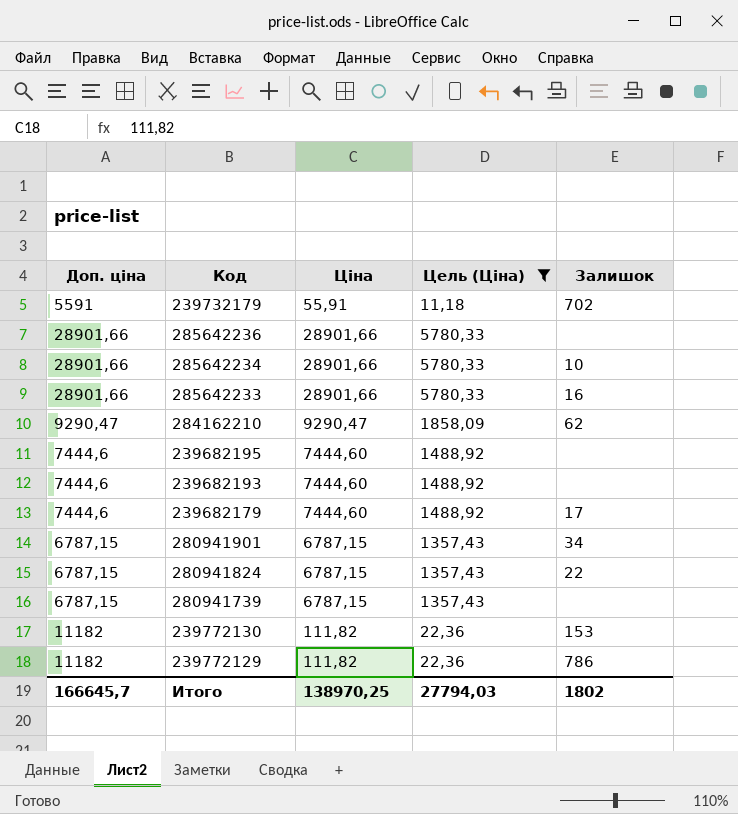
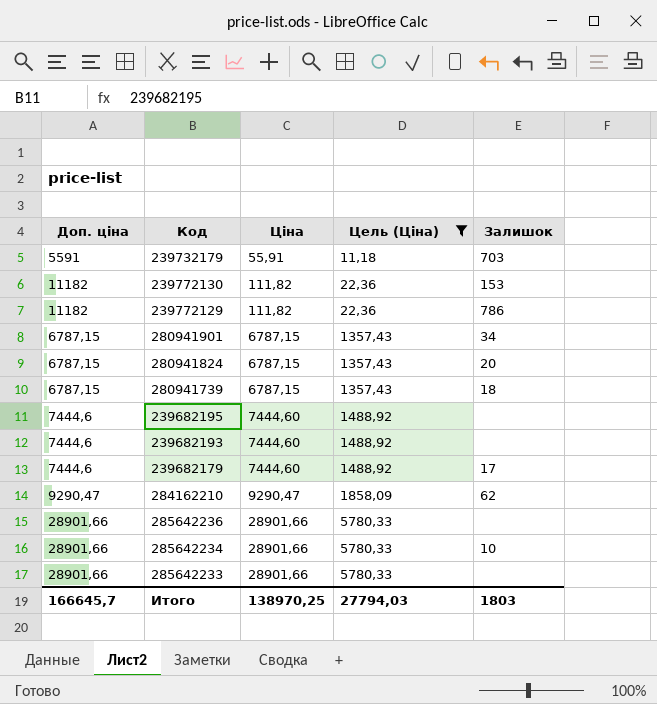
row order: none -> Ціна ascending
239732179 | Залишок: 702 -> 703
280941824 | Залишок: 22 -> 20
280941739 | Залишок: none -> 18
285642233 | Залишок: 16 -> none
Итого | Залишок: 1802 -> 1803

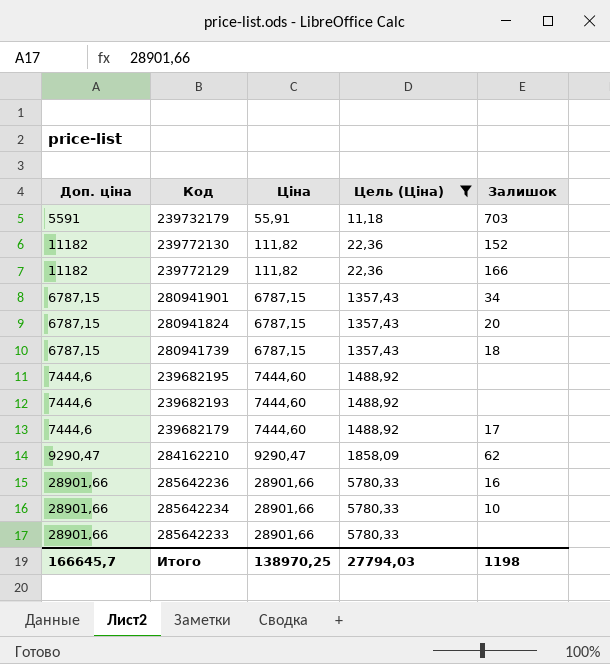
239772130 | Залишок: 153 -> 152
239772129 | Залишок: 786 -> 166
285642236 | Залишок: none -> 16
Итого | Залишок: 1803 -> 1198

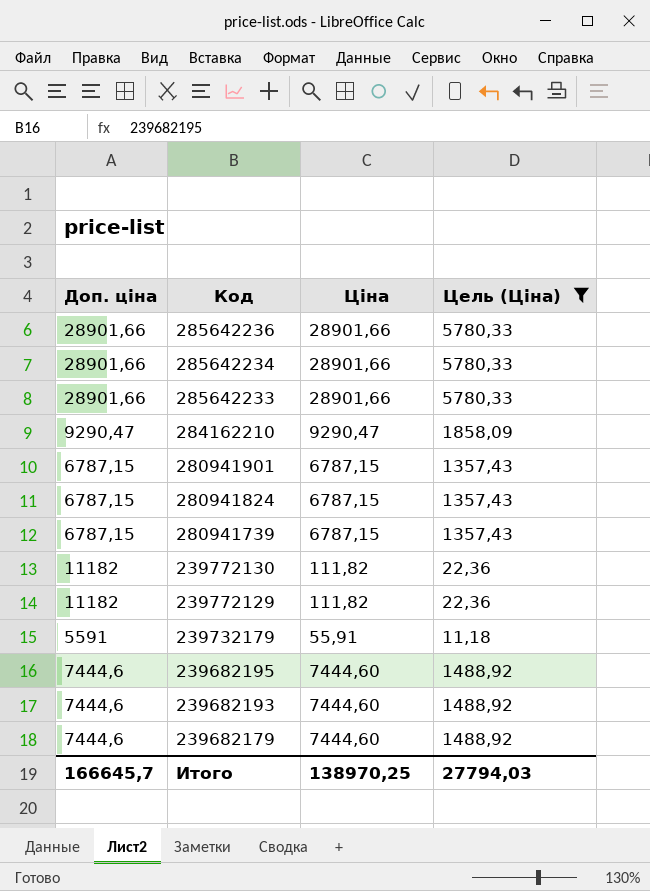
row order: Ціна ascending -> Код descending
column Залишок | position: 5 -> none

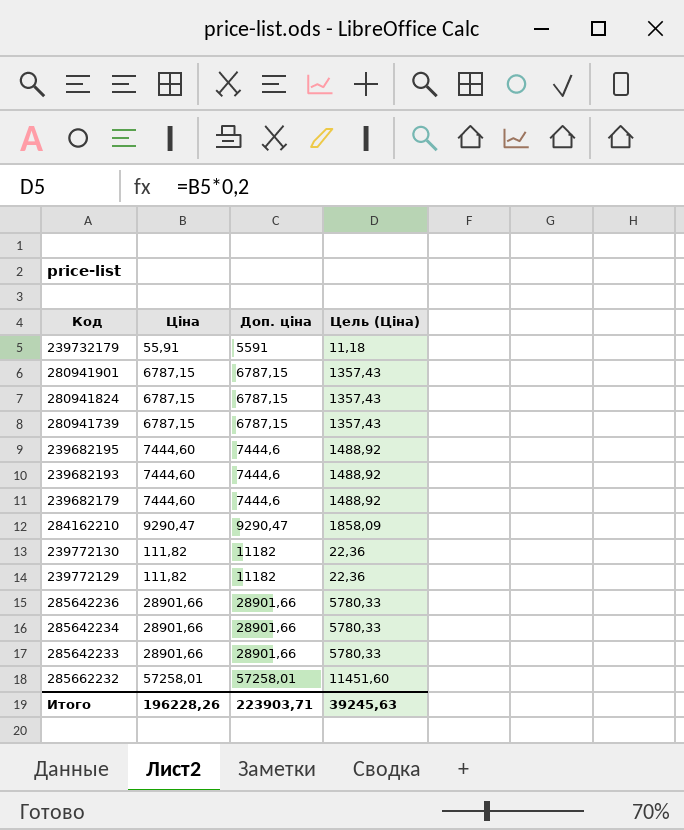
filter: Цель (Ціна) != 11451,60 -> none
row order: Код descending -> Доп. ціна ascending
column Доп. ціна | position: 1 -> 3
Итого | Ціна: 138970,25 -> 196228,26
Итого | Доп. ціна: 166645,7 -> 223903,71
Итого | Цель (Ціна): 27794,03 -> 39245,63

